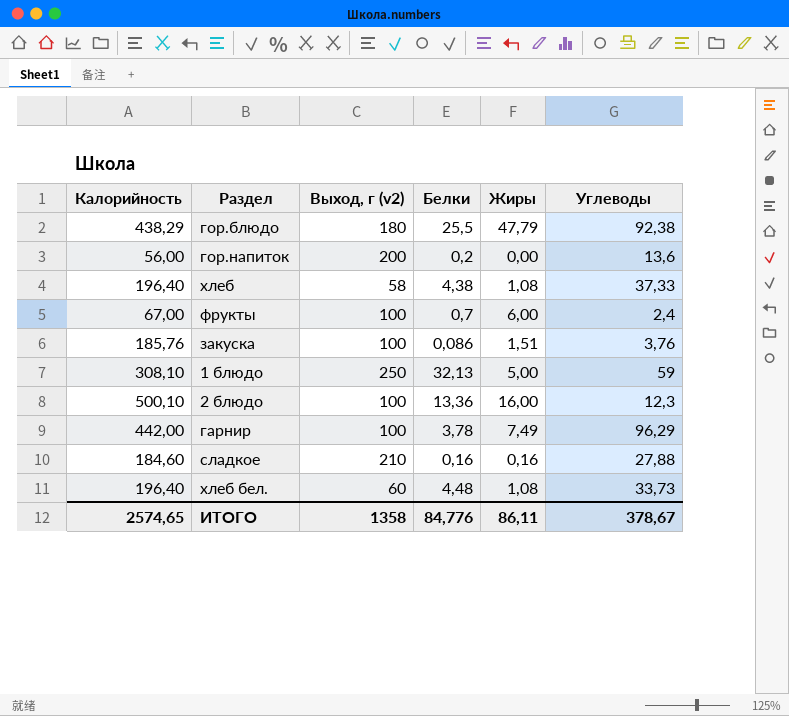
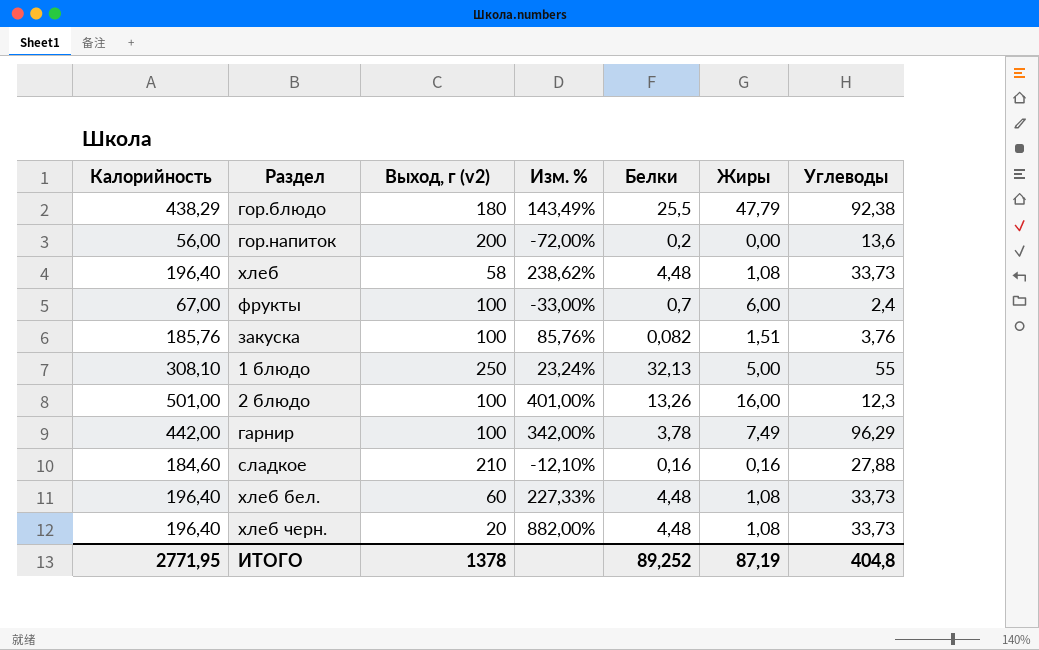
column Изм. % | formula: none -> ([Калорийность] - [Выход, г (v2)]) / [Выход, г (v2)]
хлеб | Белки: 4,38 -> 4,48
хлеб | Углеводы: 37,33 -> 33,73
закуска | Белки: 0,086 -> 0,082
1 блюдо | Углеводы: 59 -> 55
2 блюдо | Калорийность: 500,10 -> 501,00
2 блюдо | Белки: 13,36 -> 13,26
row хлеб черн.: none -> 196,40 | 20 | 882,00% | 4,48 | 1,08 | 33,73
ИТОГО | Калорийность: 2574,65 -> 2771,95
ИТОГО | Выход, г (v2): 1358 -> 1378
ИТОГО | Белки: 84,776 -> 89,252
ИТОГО | Жиры: 86,11 -> 87,19
ИТОГО | Углеводы: 378,67 -> 404,8

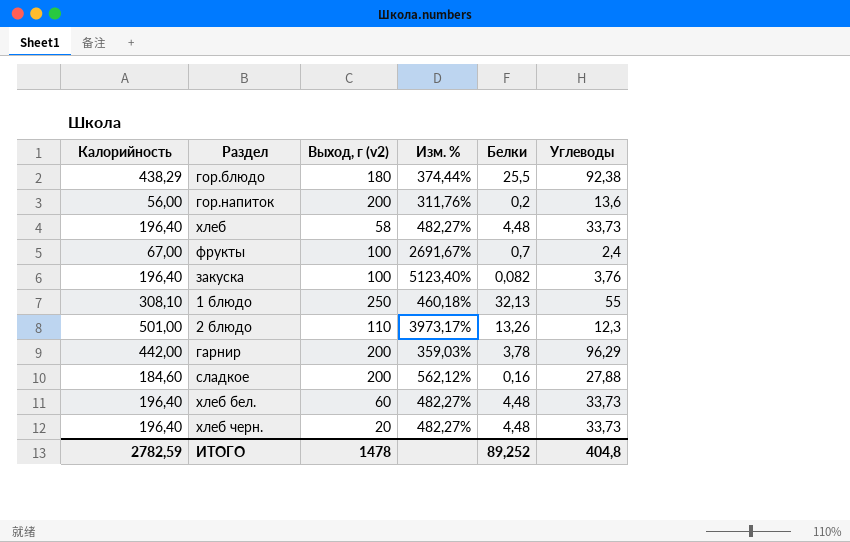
column Жиры | position: 6 -> none
column Изм. % | formula: ([Калорийность] - [Выход, г (v2)]) / [Выход, г (v2)] -> ([Калорийность] - [Углеводы]) / [Углеводы]
закуска | Калорийность: 185,76 -> 196,40
2 блюдо | Выход, г (v2): 100 -> 110
гарнир | Выход, г (v2): 100 -> 200
сладкое | Выход, г (v2): 210 -> 200
ИТОГО | Калорийность: 2771,95 -> 2782,59
ИТОГО | Выход, г (v2): 1378 -> 1478

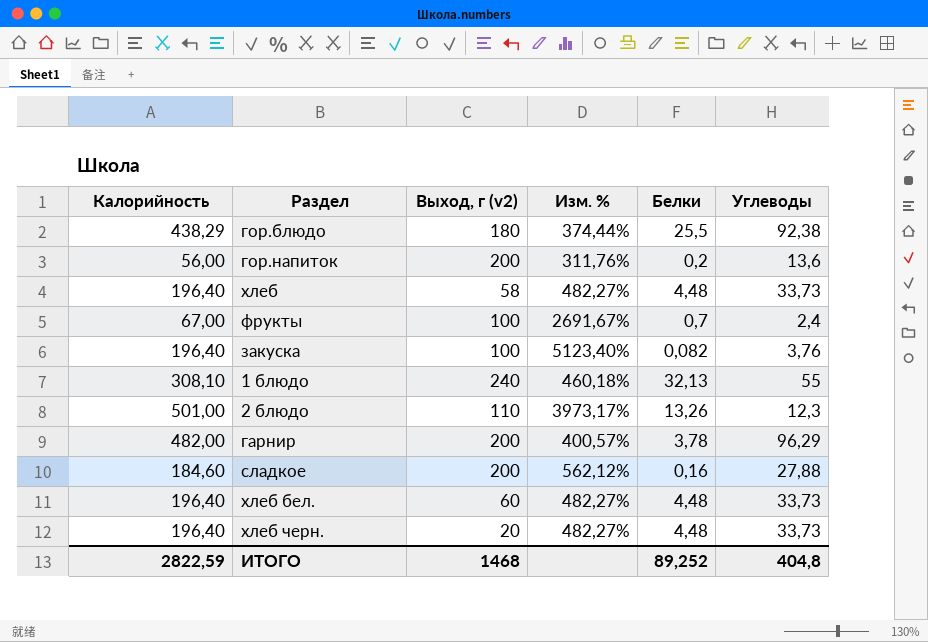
1 блюдо | Выход, г (v2): 250 -> 240
гарнир | Калорийность: 442,00 -> 482,00
гарнир | Изм. %: 359,03% -> 400,57%
ИТОГО | Калорийность: 2782,59 -> 2822,59
ИТОГО | Выход, г (v2): 1478 -> 1468

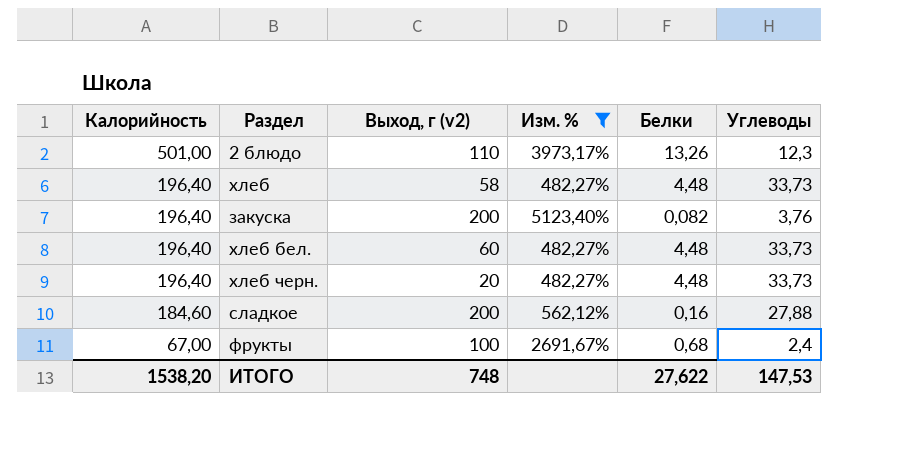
filter: none -> Изм. % >= 482,27%
row order: none -> Калорийность descending
закуска | Выход, г (v2): 100 -> 200
фрукты | Белки: 0,7 -> 0,68
ИТОГО | Калорийность: 2822,59 -> 1538,20
ИТОГО | Выход, г (v2): 1468 -> 748
ИТОГО | Белки: 89,252 -> 27,622
ИТОГО | Углеводы: 404,8 -> 147,53

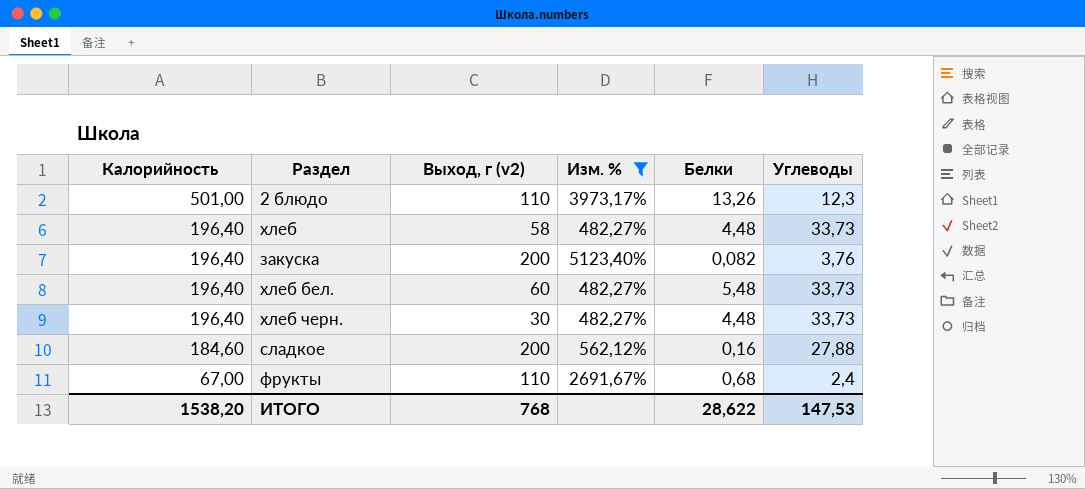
хлеб бел. | Белки: 4,48 -> 5,48
хлеб черн. | Выход, г (v2): 20 -> 30
фрукты | Выход, г (v2): 100 -> 110
ИТОГО | Выход, г (v2): 748 -> 768
ИТОГО | Белки: 27,622 -> 28,622

